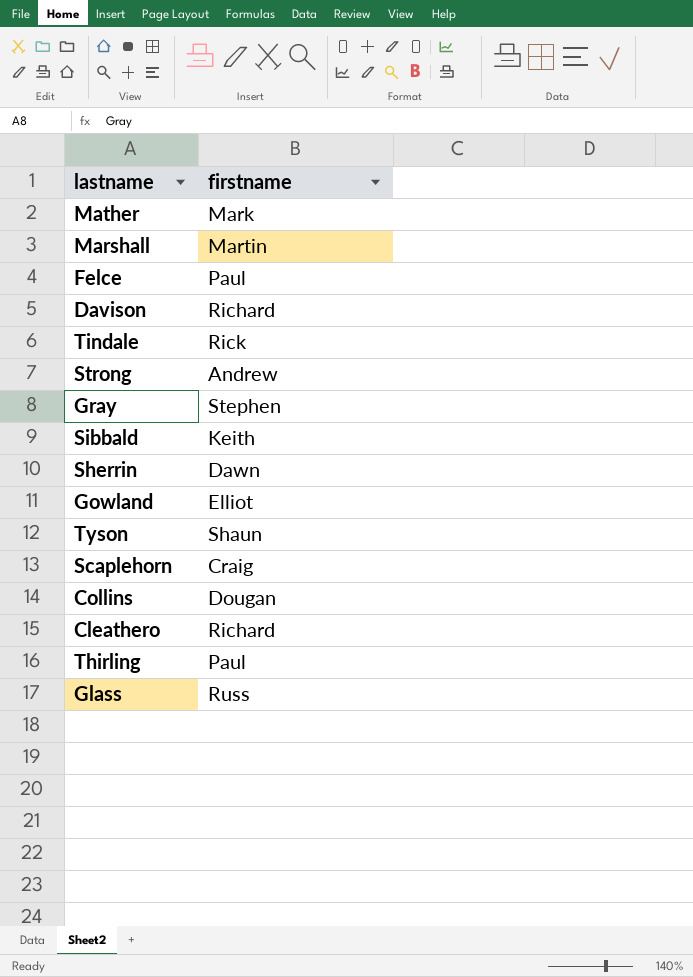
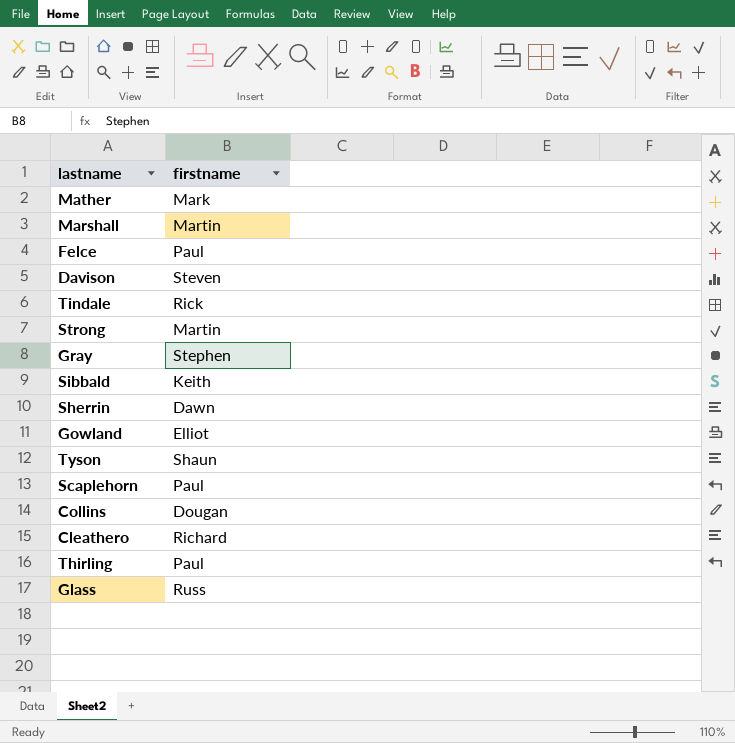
Davison | firstname: Richard -> Steven
Strong | firstname: Andrew -> Martin
Scaplehorn | firstname: Craig -> Paul

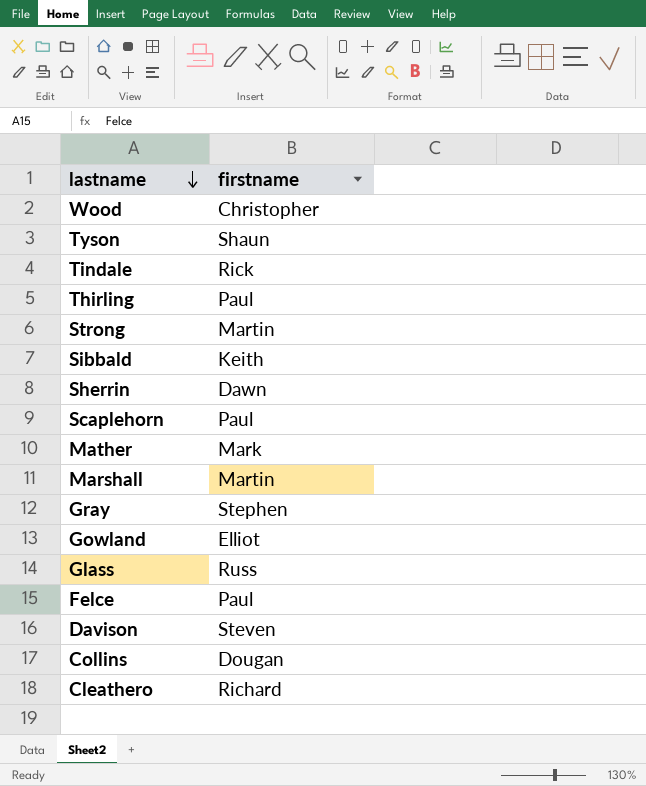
row order: none -> lastname descending
row Wood: none -> Christopher

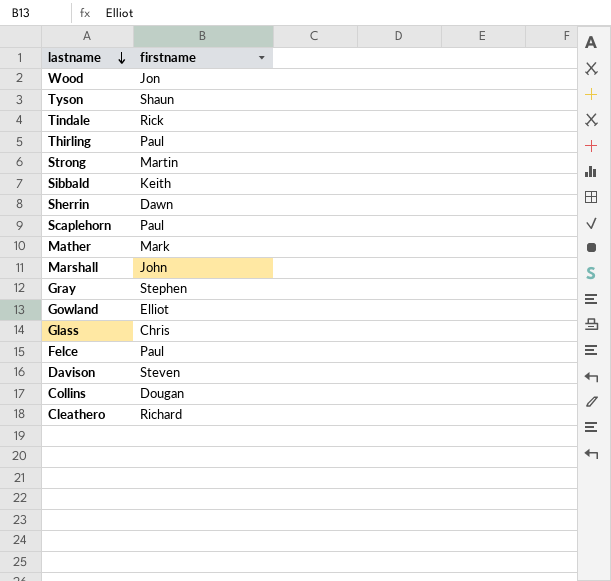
Wood | firstname: Christopher -> Jon
Marshall | firstname: Martin -> John
Glass | firstname: Russ -> Chris

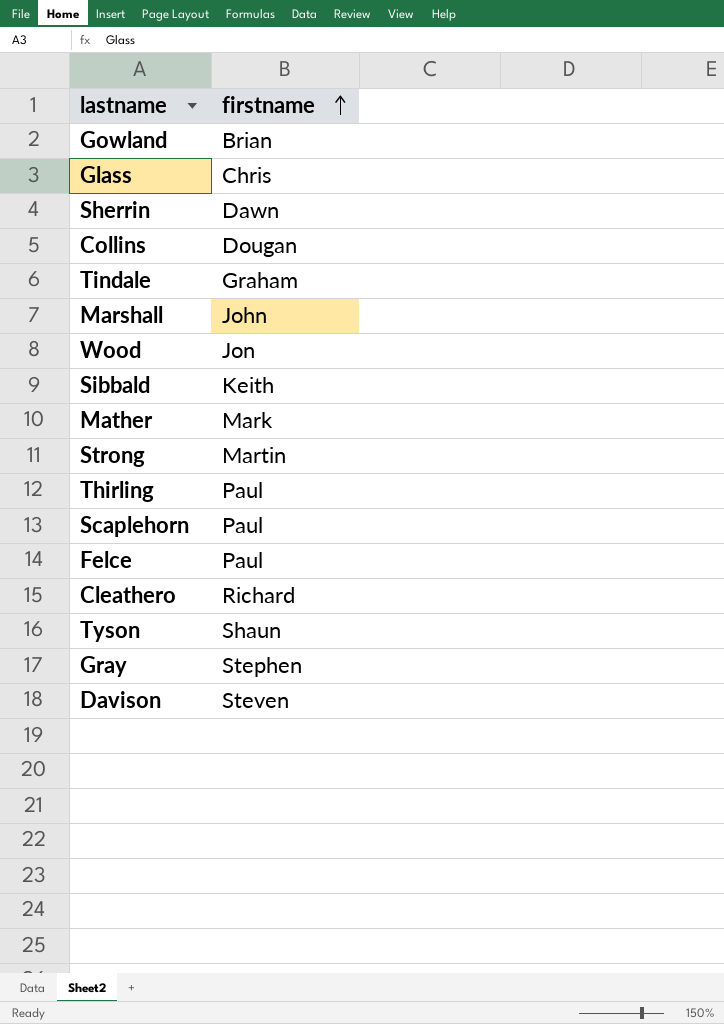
row order: lastname descending -> firstname ascending
Gowland | firstname: Elliot -> Brian
Tindale | firstname: Rick -> Graham

